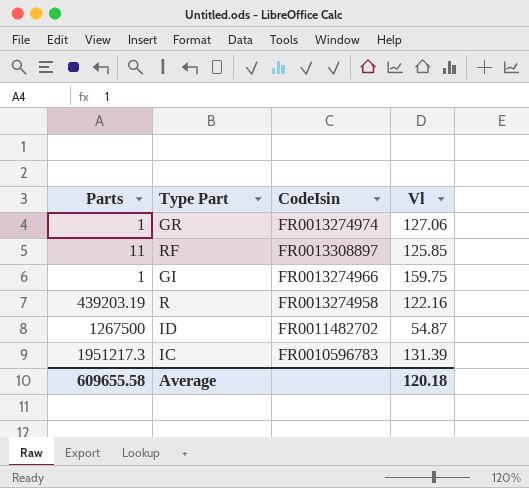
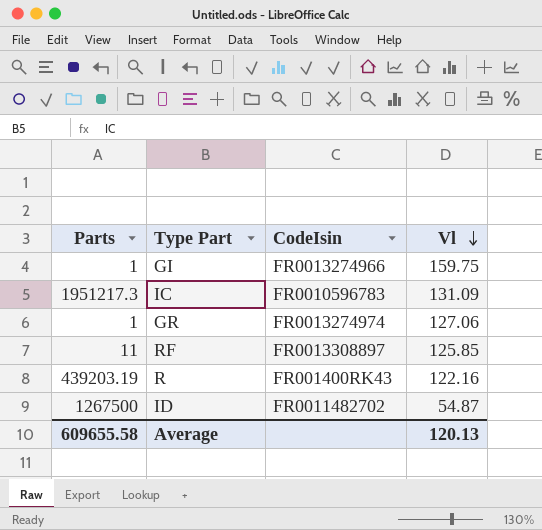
row order: none -> Vl descending
IC | Vl: 131.39 -> 131.09
R | CodeIsin: FR0013274958 -> FR001400RK43
Average | Vl: 120.18 -> 120.13

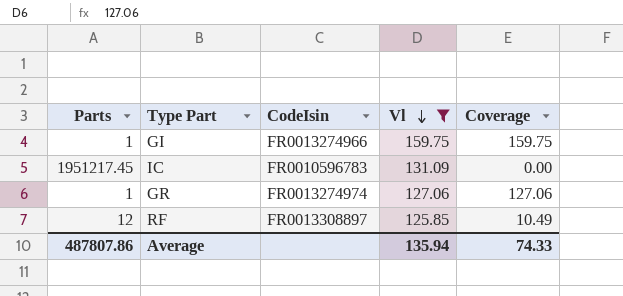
filter: none -> Vl >= 125.85
column Coverage | formula: none -> [Vl] / [Parts]
IC | Parts: 1951217.3 -> 1951217.45
RF | Parts: 11 -> 12
Average | Parts: 609655.58 -> 487807.86
Average | Vl: 120.13 -> 135.94

